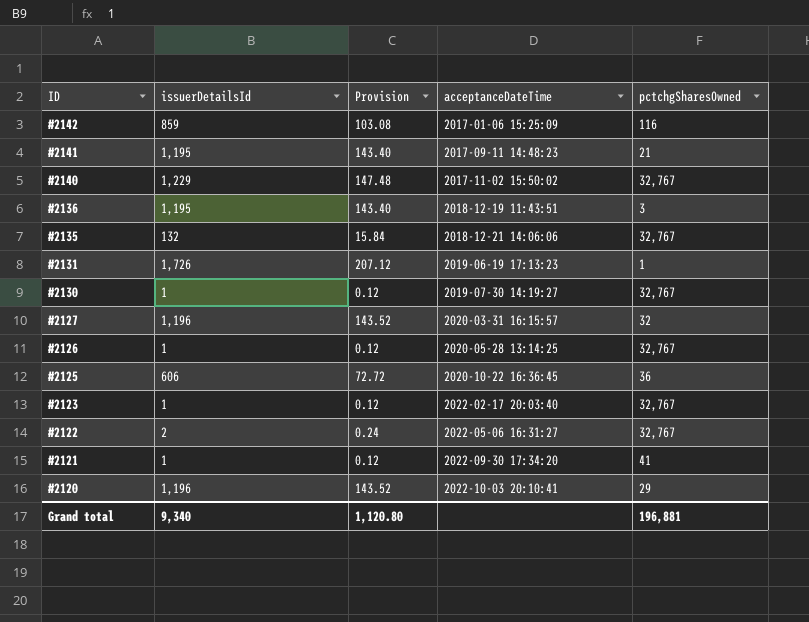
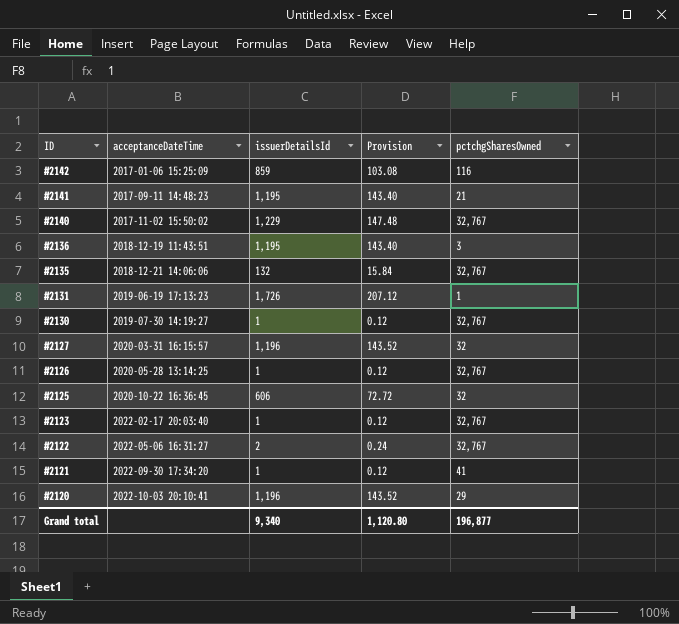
column acceptanceDateTime | position: 4 -> 2
#2125 | pctchgSharesOwned: 36 -> 32
Grand total | pctchgSharesOwned: 196,881 -> 196,877

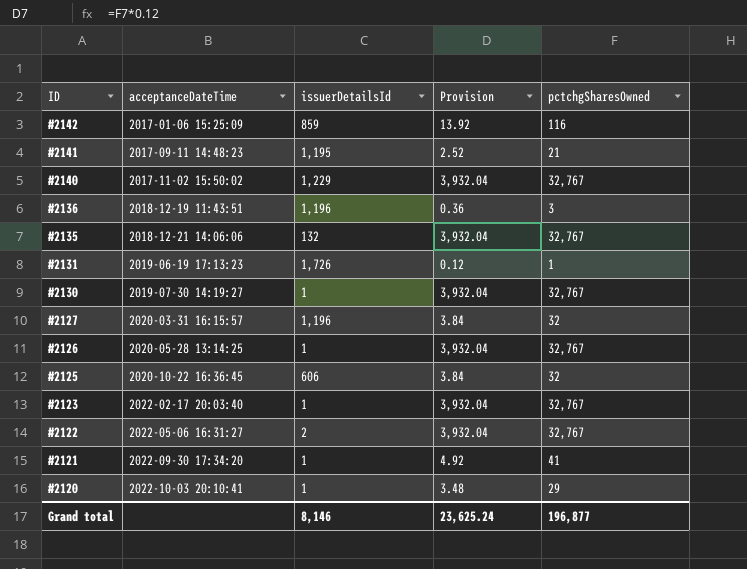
column Provision | formula: [issuerDetailsId] * 0.12 -> [pctchgSharesOwned] * 0.12
#2136 | issuerDetailsId: 1,195 -> 1,196
#2120 | issuerDetailsId: 1,196 -> 1
Grand total | issuerDetailsId: 9,340 -> 8,146
Grand total | Provision: 1,120.80 -> 23,625.24

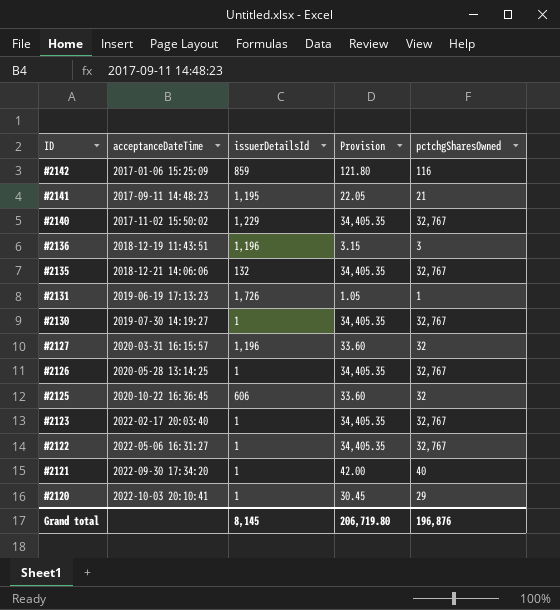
column Provision | formula: [pctchgSharesOwned] * 0.12 -> [pctchgSharesOwned] * 1.05
#2122 | issuerDetailsId: 2 -> 1
#2121 | pctchgSharesOwned: 41 -> 40
Grand total | issuerDetailsId: 8,146 -> 8,145
Grand total | Provision: 23,625.24 -> 206,719.80
Grand total | pctchgSharesOwned: 196,877 -> 196,876

